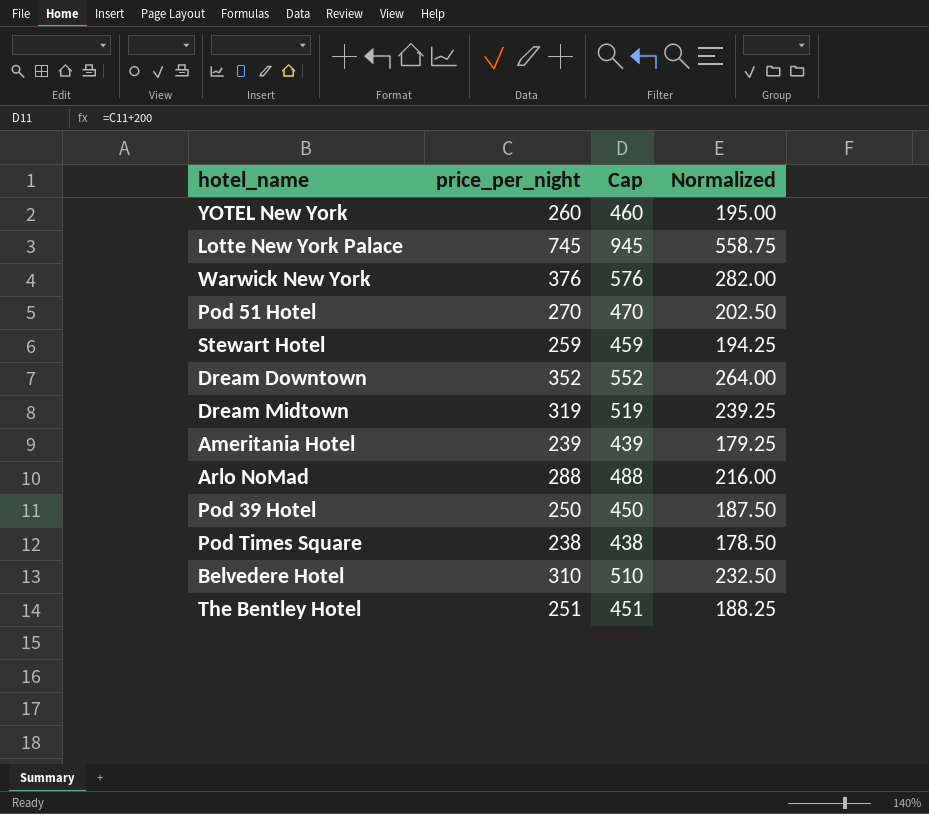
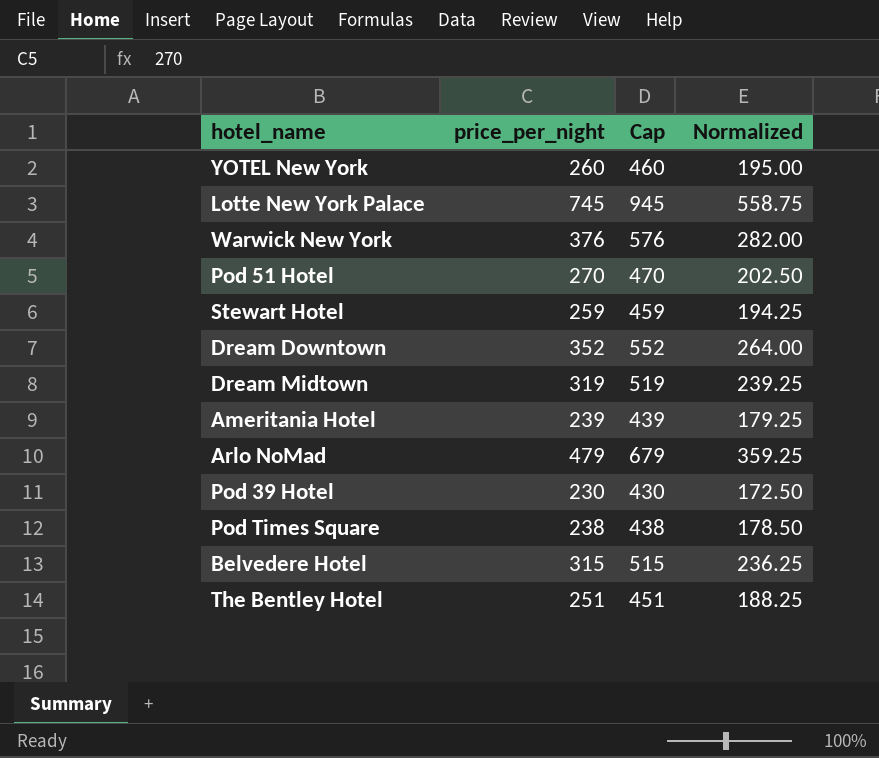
Arlo NoMad | price_per_night: 288 -> 479
Arlo NoMad | Cap: 488 -> 679
Arlo NoMad | Normalized: 216.00 -> 359.25
Pod 39 Hotel | price_per_night: 250 -> 230
Pod 39 Hotel | Cap: 450 -> 430
Pod 39 Hotel | Normalized: 187.50 -> 172.50
Belvedere Hotel | price_per_night: 310 -> 315
Belvedere Hotel | Cap: 510 -> 515
Belvedere Hotel | Normalized: 232.50 -> 236.25

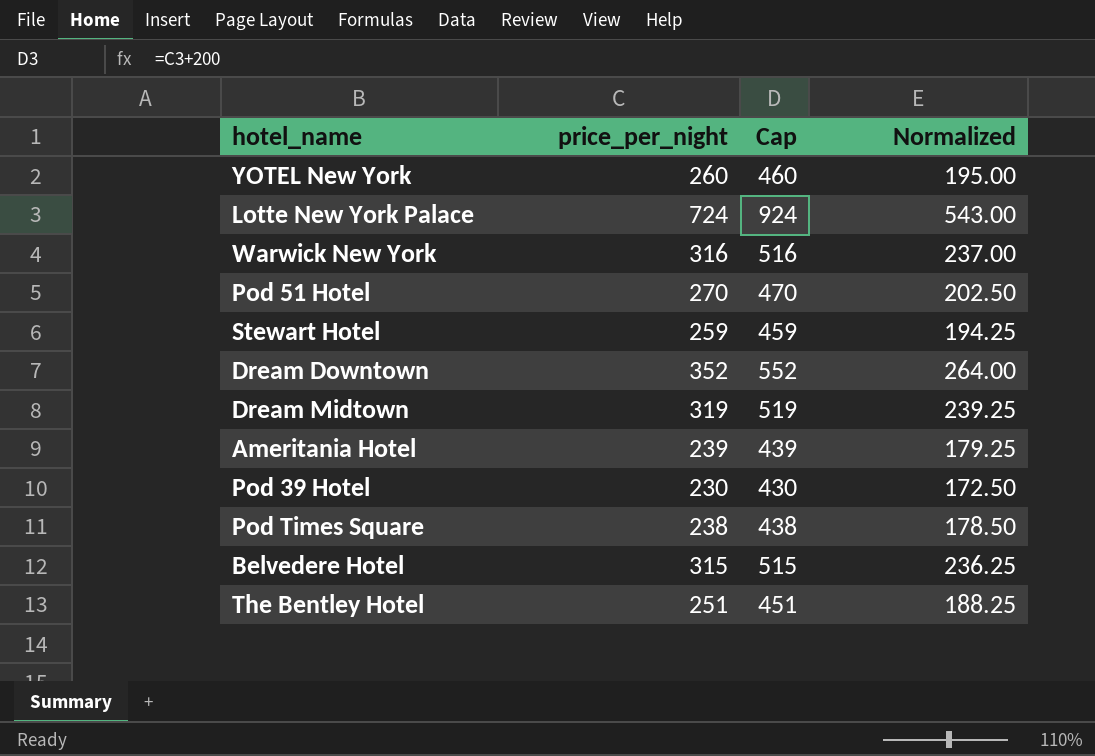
row Arlo NoMad: 479 | 679 | 359.25 -> none
Lotte New York Palace | price_per_night: 745 -> 724
Lotte New York Palace | Cap: 945 -> 924
Lotte New York Palace | Normalized: 558.75 -> 543.00
Warwick New York | price_per_night: 376 -> 316
Warwick New York | Cap: 576 -> 516
Warwick New York | Normalized: 282.00 -> 237.00

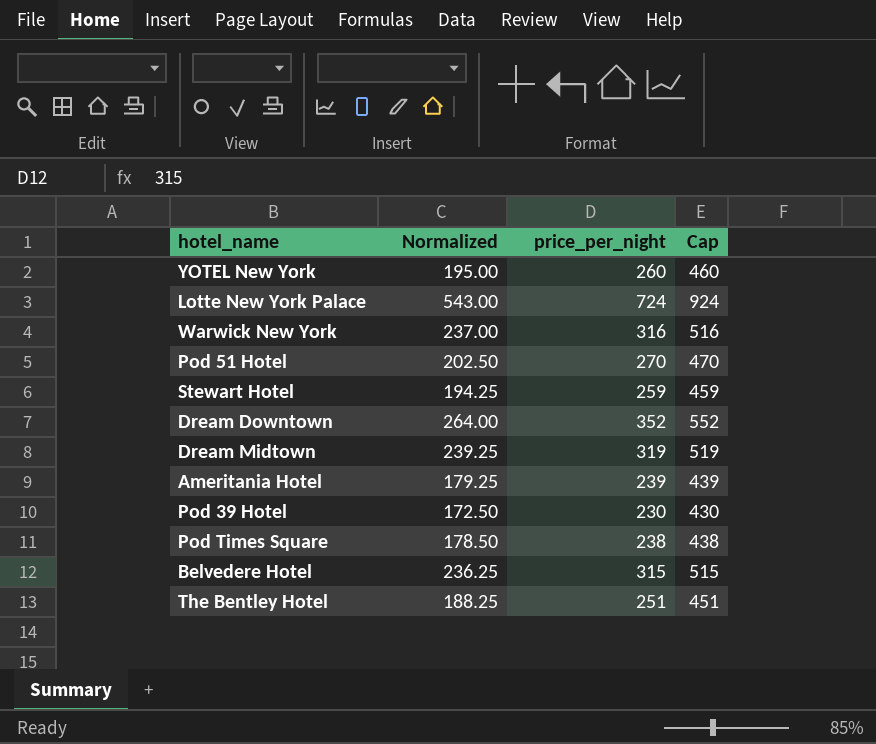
column Normalized | position: 4 -> 2

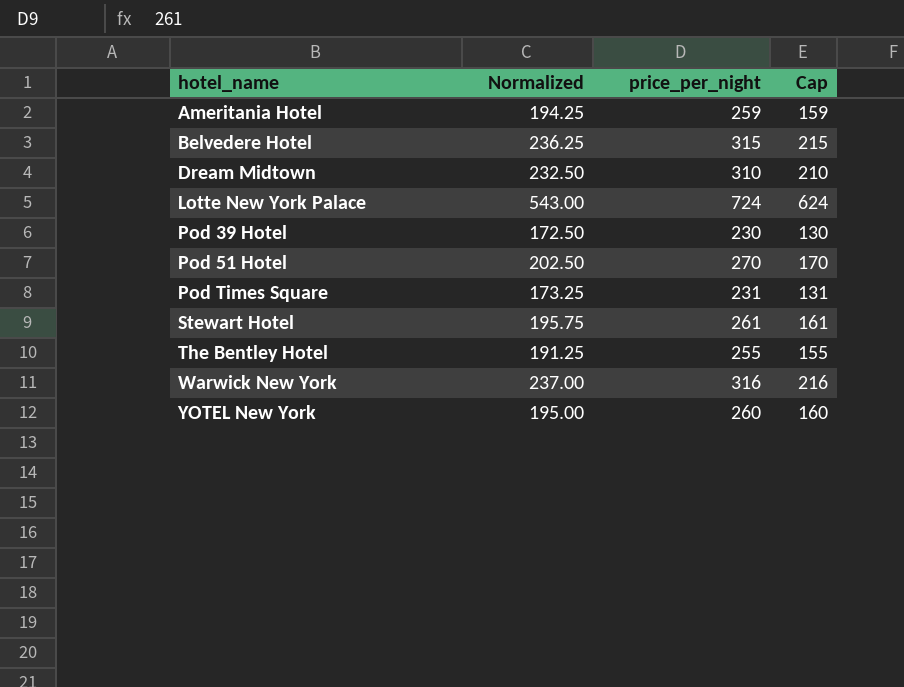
row order: none -> hotel_name ascending
column Cap | formula: [price_per_night] + 200 -> [price_per_night] - 100
row Dream Downtown: 264.00 | 352 | 552 -> none
Ameritania Hotel | Normalized: 179.25 -> 194.25
Ameritania Hotel | price_per_night: 239 -> 259
Dream Midtown | Normalized: 239.25 -> 232.50
Dream Midtown | price_per_night: 319 -> 310
Pod Times Square | Normalized: 178.50 -> 173.25
Pod Times Square | price_per_night: 238 -> 231
Stewart Hotel | Normalized: 194.25 -> 195.75
Stewart Hotel | price_per_night: 259 -> 261
The Bentley Hotel | Normalized: 188.25 -> 191.25
The Bentley Hotel | price_per_night: 251 -> 255

